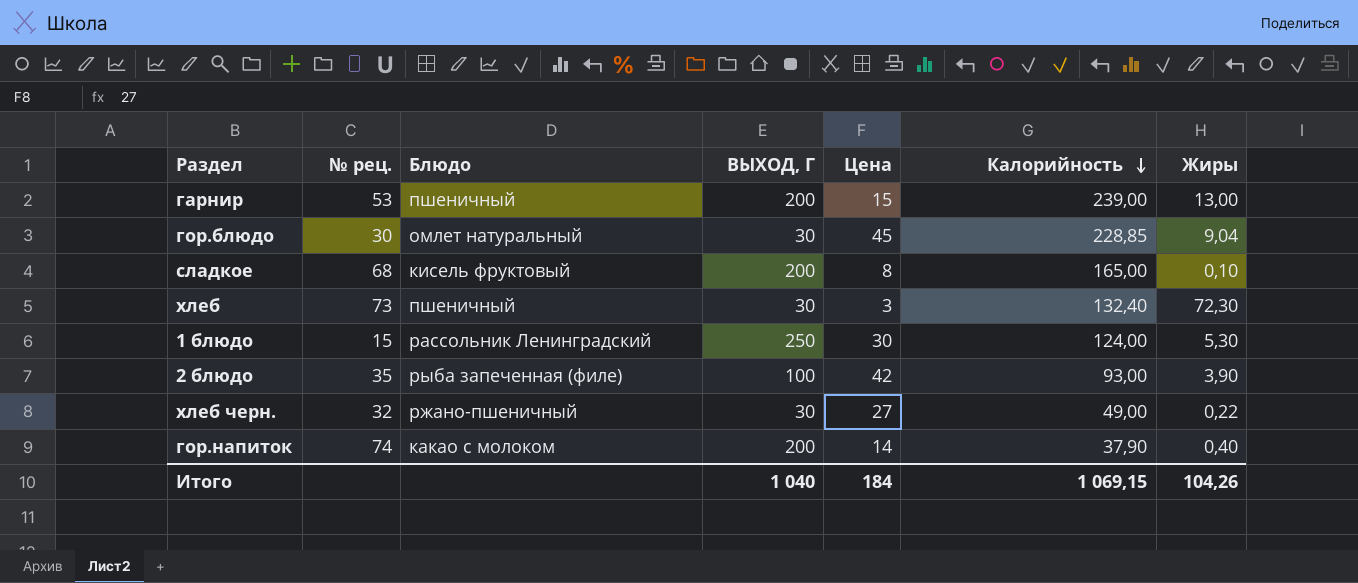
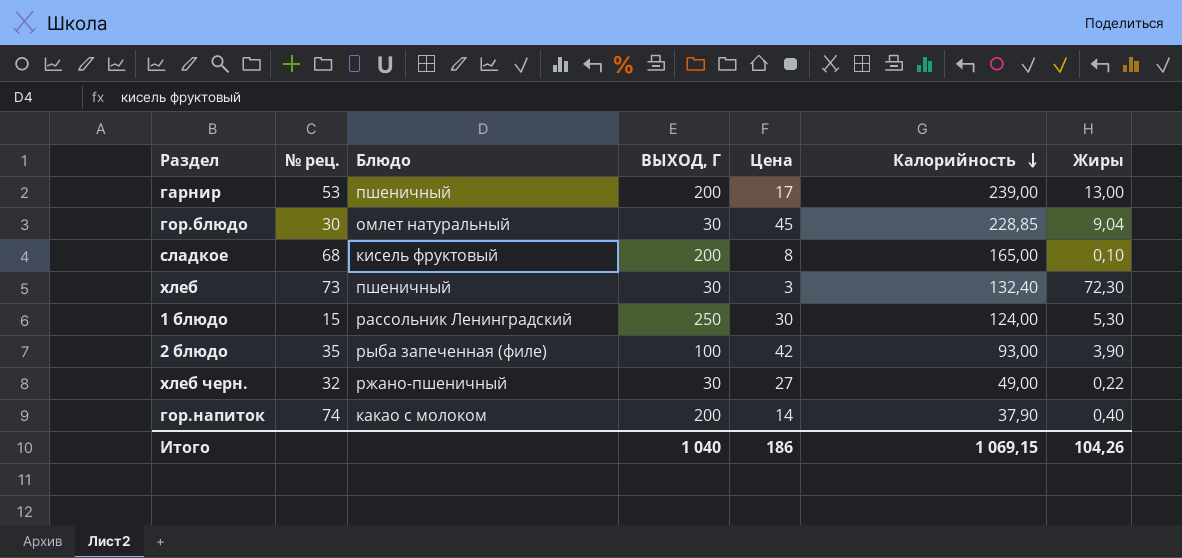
гарнир | Цена: 15 -> 17
Итого | Цена: 184 -> 186

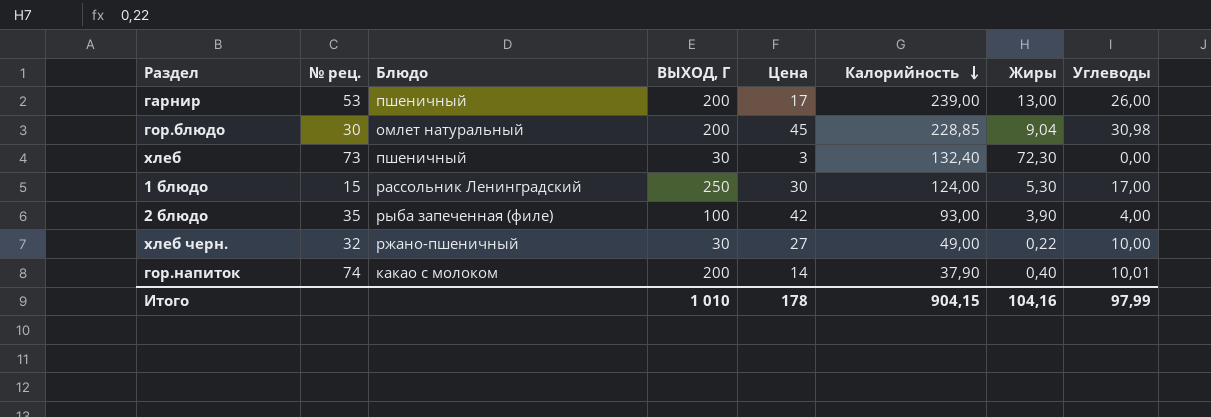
column Углеводы | position: none -> 8
row сладкое: 68 | кисель фруктовый | 200 | 8 | 165,00 | 0,10 -> none
гор.блюдо | ВЫХОД, Г: 30 -> 200
Итого | ВЫХОД, Г: 1 040 -> 1 010
Итого | Цена: 186 -> 178
Итого | Калорийность: 1 069,15 -> 904,15
Итого | Жиры: 104,26 -> 104,16

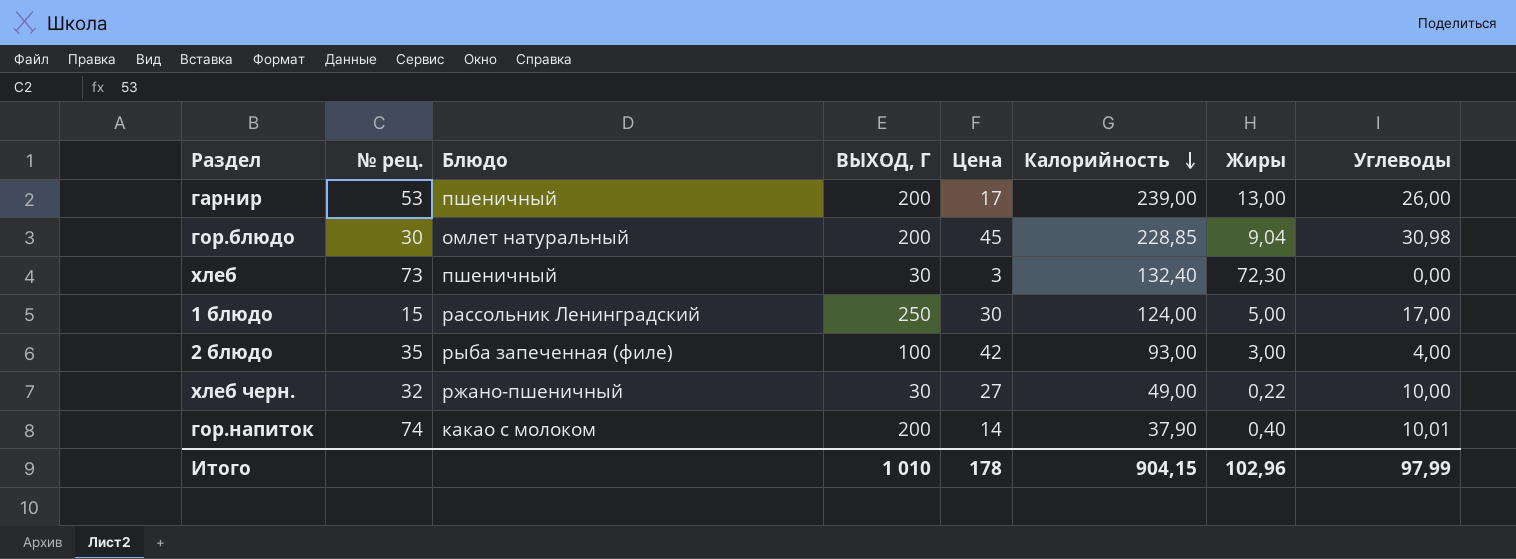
1 блюдо | Жиры: 5,30 -> 5,00
2 блюдо | Жиры: 3,90 -> 3,00
Итого | Жиры: 104,16 -> 102,96

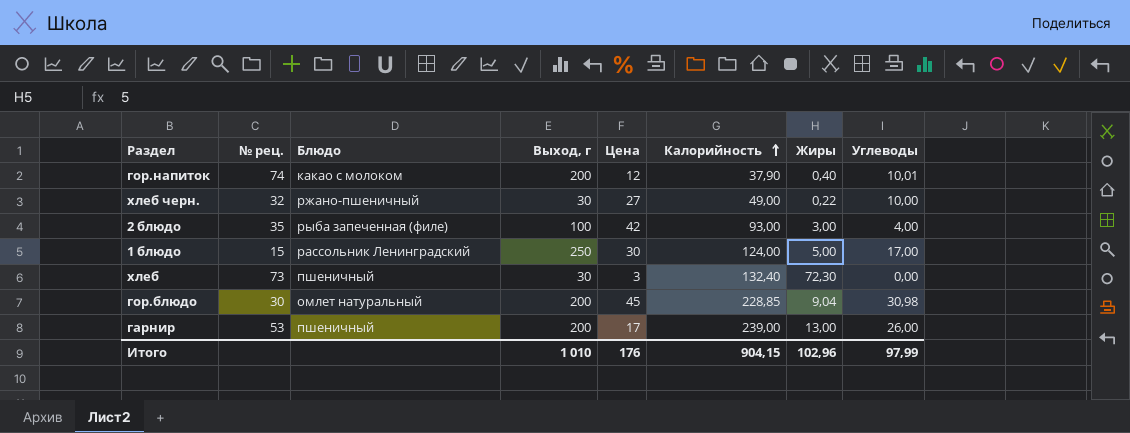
row order: Калорийность descending -> Калорийность ascending
column name: ВЫХОД, Г -> Выход, г
гор.напиток | Цена: 14 -> 12
Итого | Цена: 178 -> 176

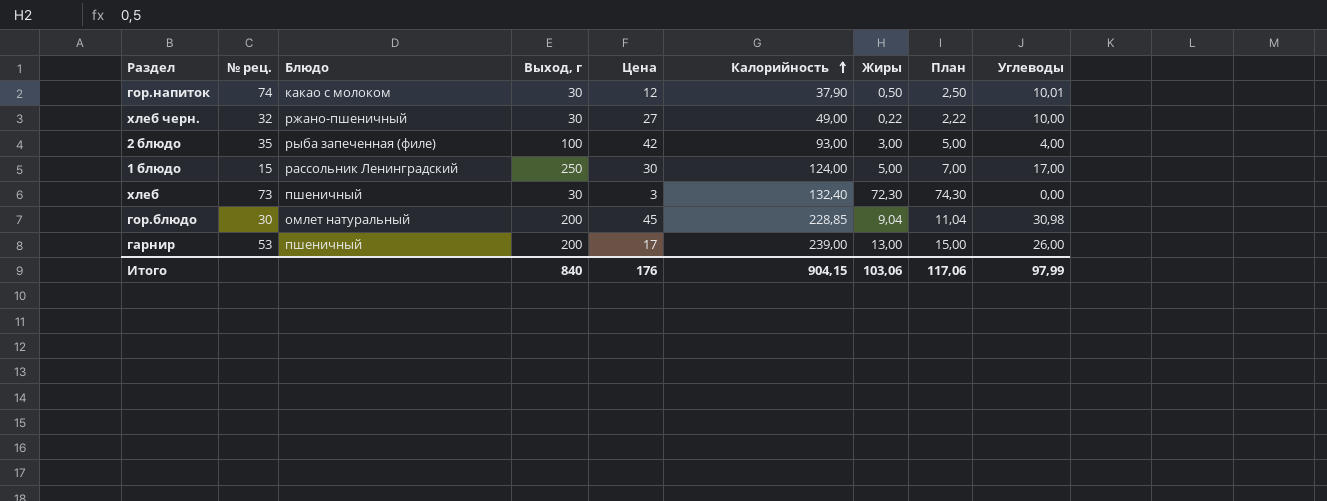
column План | formula: none -> [Жиры] + 2
гор.напиток | Выход, г: 200 -> 30
гор.напиток | Жиры: 0,40 -> 0,50
Итого | Выход, г: 1 010 -> 840
Итого | Жиры: 102,96 -> 103,06

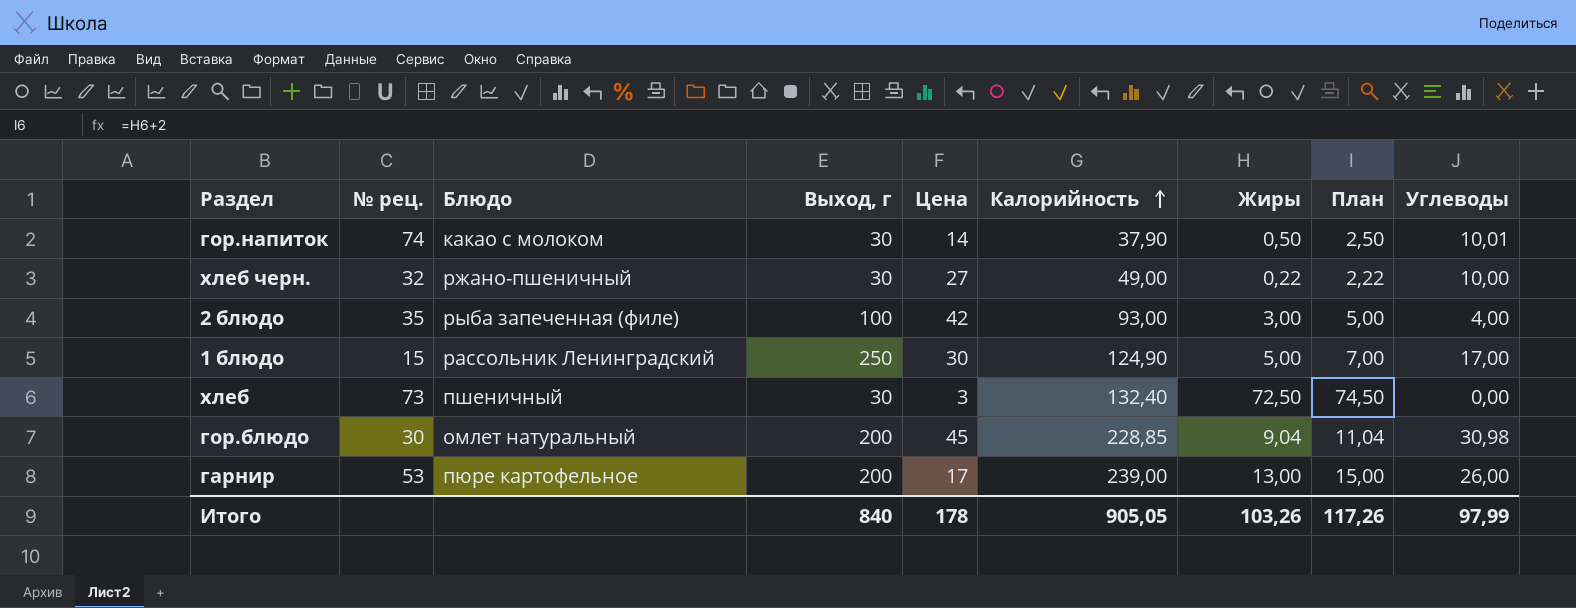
гор.напиток | Цена: 12 -> 14
1 блюдо | Калорийность: 124,00 -> 124,90
хлеб | Жиры: 72,30 -> 72,50
хлеб | План: 74,30 -> 74,50
гарнир | Блюдо: пшеничный -> пюре картофельное
Итого | Цена: 176 -> 178
Итого | Калорийность: 904,15 -> 905,05
Итого | Жиры: 103,06 -> 103,26
Итого | План: 117,06 -> 117,26

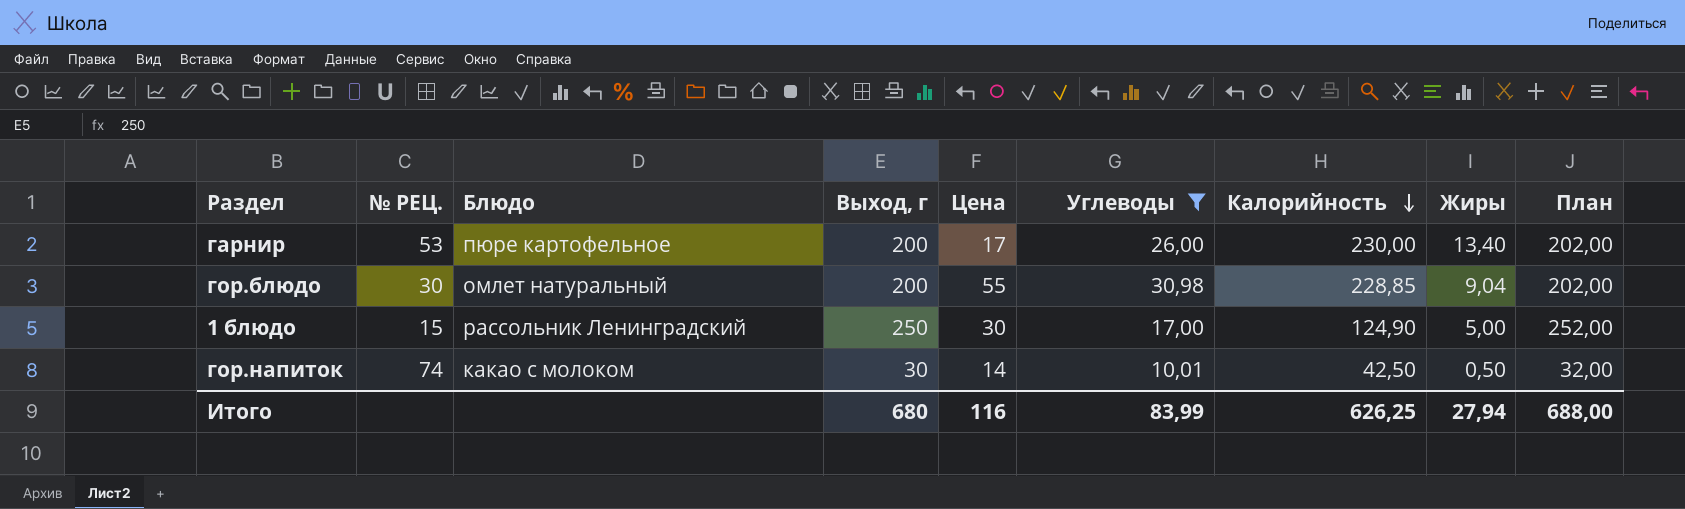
filter: none -> Углеводы >= 10,01
row order: Калорийность ascending -> Калорийность descending
column name: № рец. -> № РЕЦ.
column Углеводы | position: 9 -> 6
column План | formula: [Жиры] + 2 -> [Выход, г] + 2
гарнир | Калорийность: 239,00 -> 230,00
гарнир | Жиры: 13,00 -> 13,40
гор.блюдо | Цена: 45 -> 55
гор.напиток | Калорийность: 37,90 -> 42,50
Итого | Выход, г: 840 -> 680
Итого | Цена: 178 -> 116
Итого | Углеводы: 97,99 -> 83,99
Итого | Калорийность: 905,05 -> 626,25
Итого | Жиры: 103,26 -> 27,94
Итого | План: 117,26 -> 688,00

